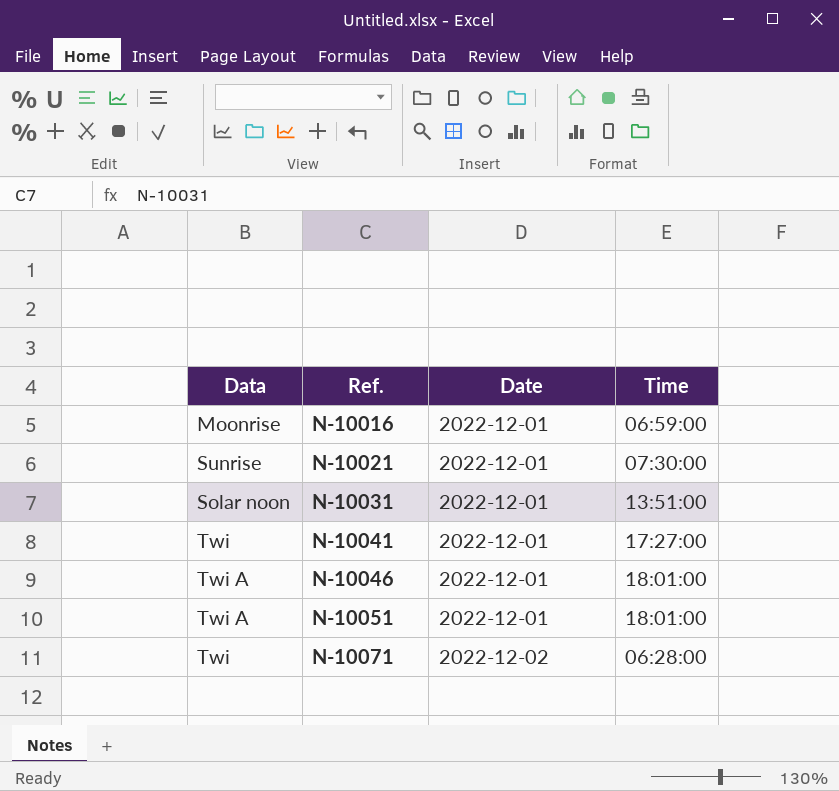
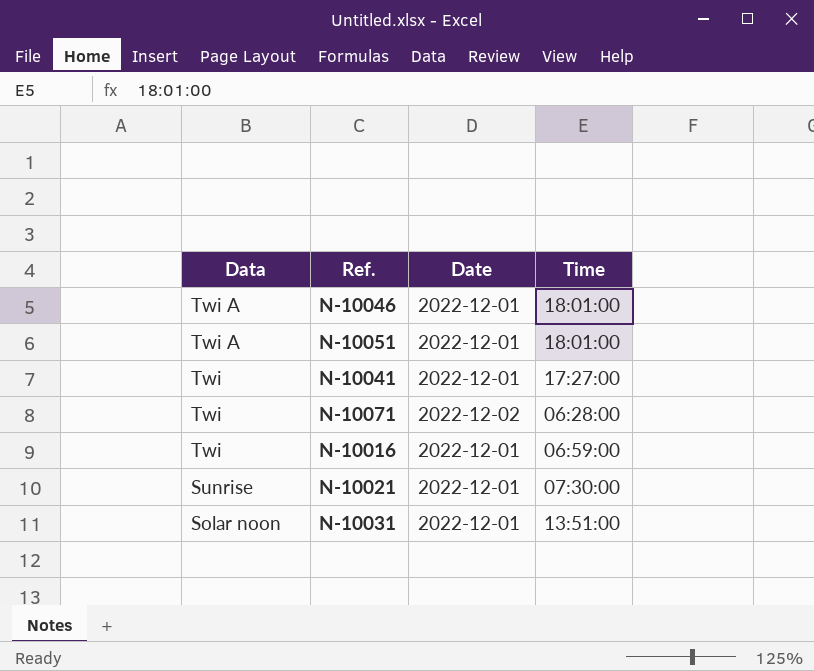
row order: Ref. ascending -> Data descending
N-10016 | Data: Moonrise -> Twi

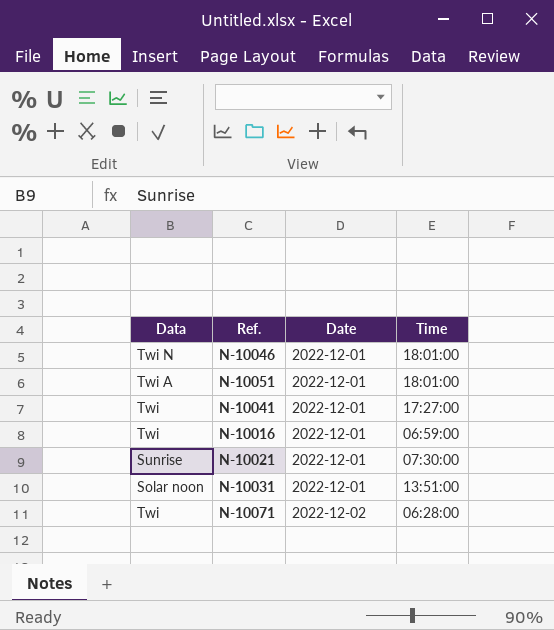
row order: Data descending -> Date ascending
N-10046 | Data: Twi A -> Twi N

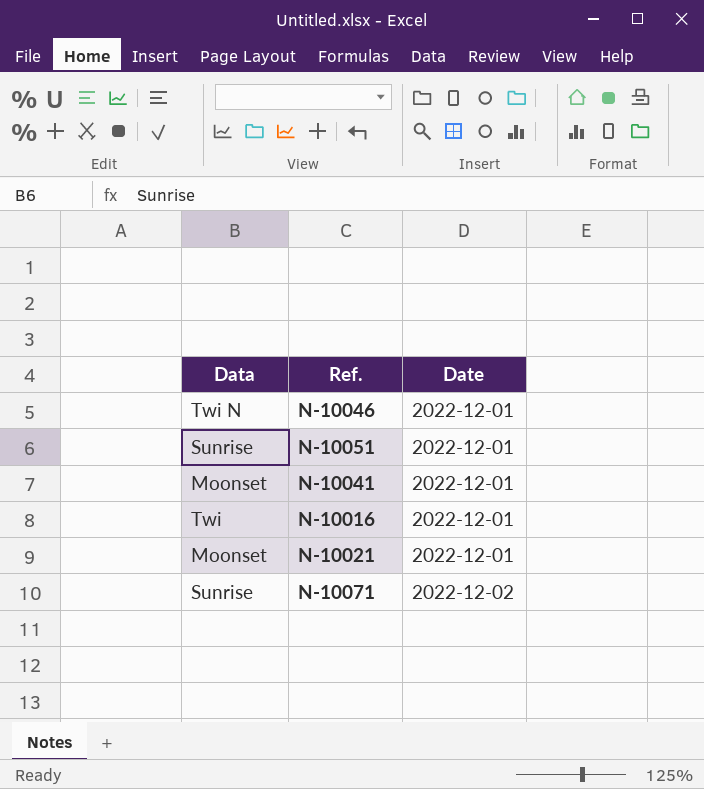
column Time | position: 4 -> none
row N-10031: Solar noon | 2022-12-01 | 13:51:00 -> none
N-10051 | Data: Twi A -> Sunrise
N-10041 | Data: Twi -> Moonset
N-10021 | Data: Sunrise -> Moonset
N-10071 | Data: Twi -> Sunrise

